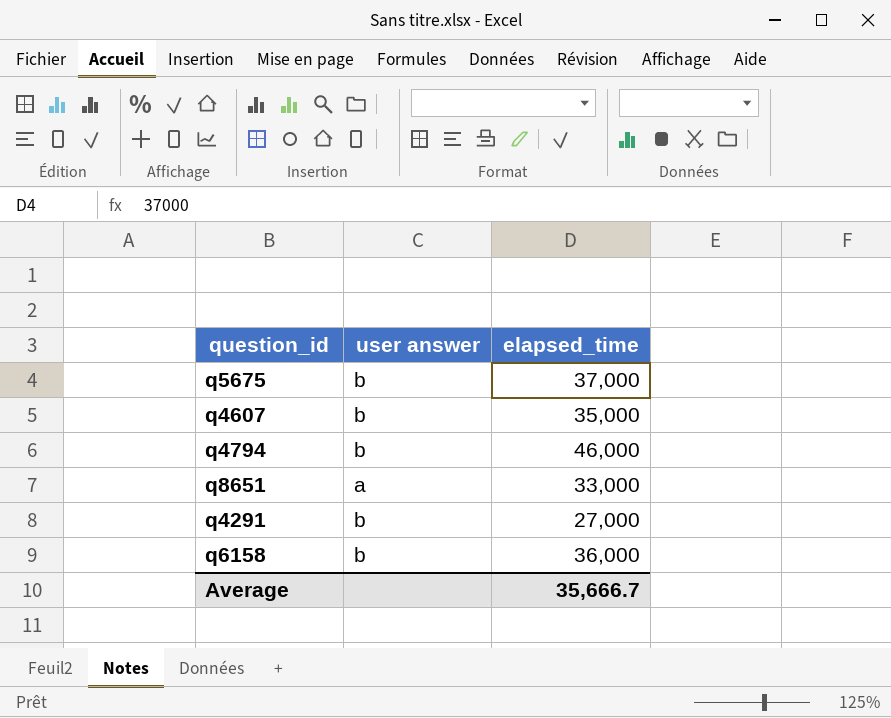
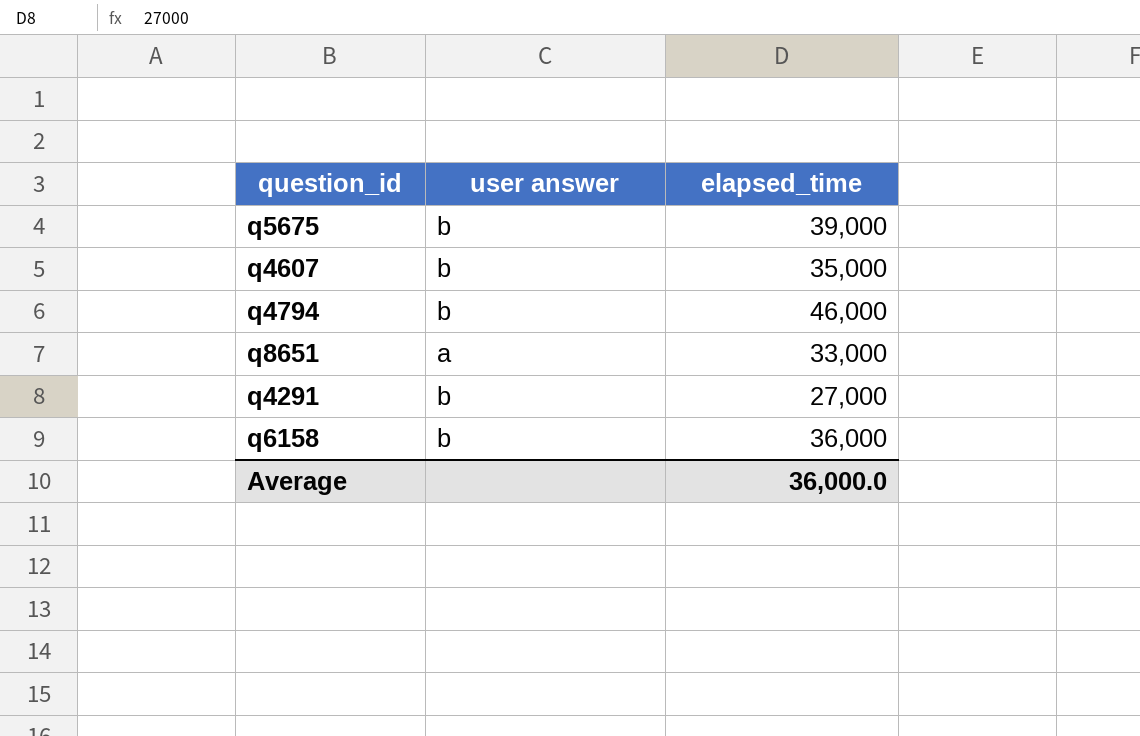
q5675 | elapsed_time: 37,000 -> 39,000
Average | elapsed_time: 35,666.7 -> 36,000.0

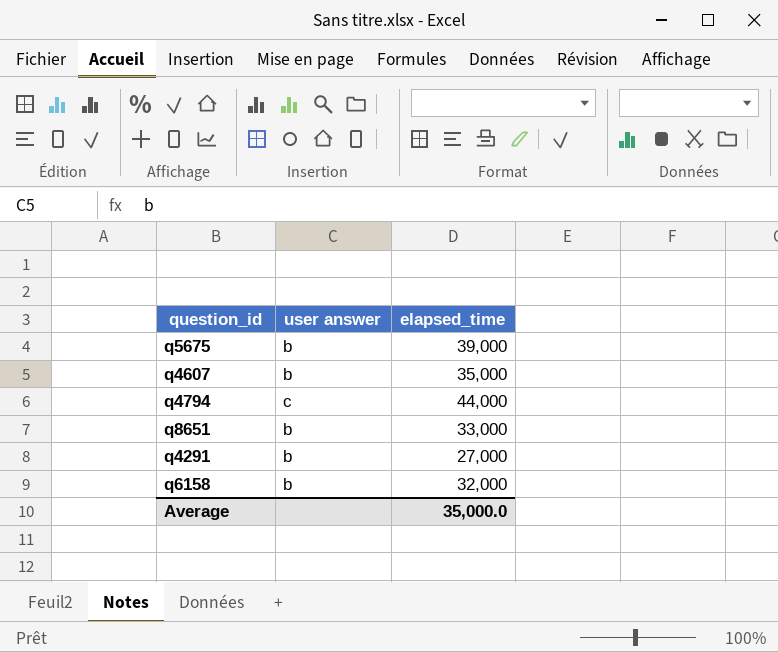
q4794 | user answer: b -> c
q4794 | elapsed_time: 46,000 -> 44,000
q8651 | user answer: a -> b
q6158 | elapsed_time: 36,000 -> 32,000
Average | elapsed_time: 36,000.0 -> 35,000.0

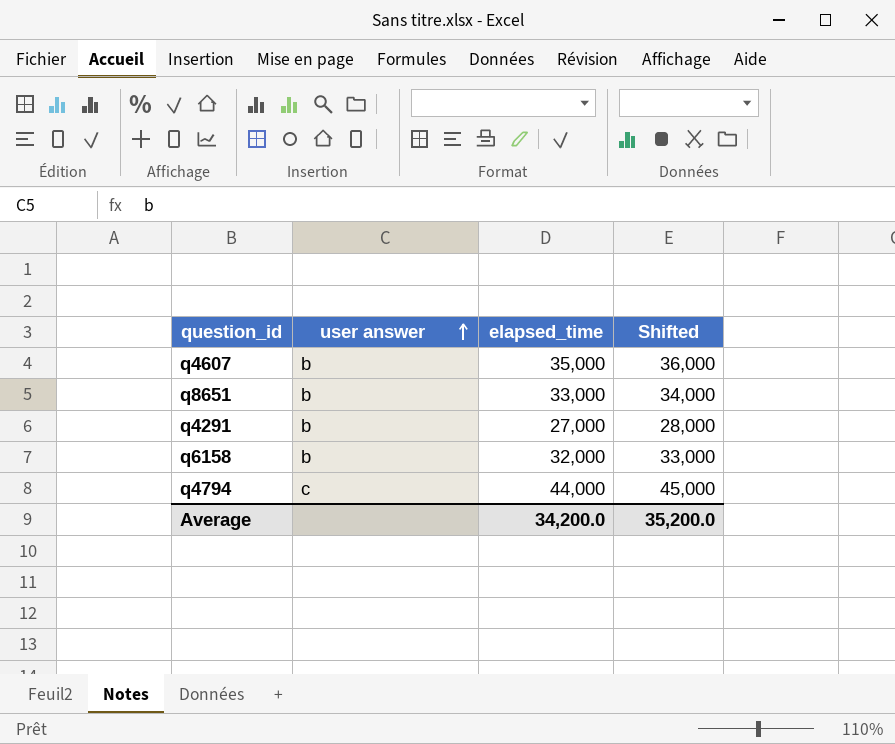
row order: none -> user answer ascending
column Shifted | formula: none -> [elapsed_time] + 1000
row q5675: b | 39,000 -> none
Average | elapsed_time: 35,000.0 -> 34,200.0

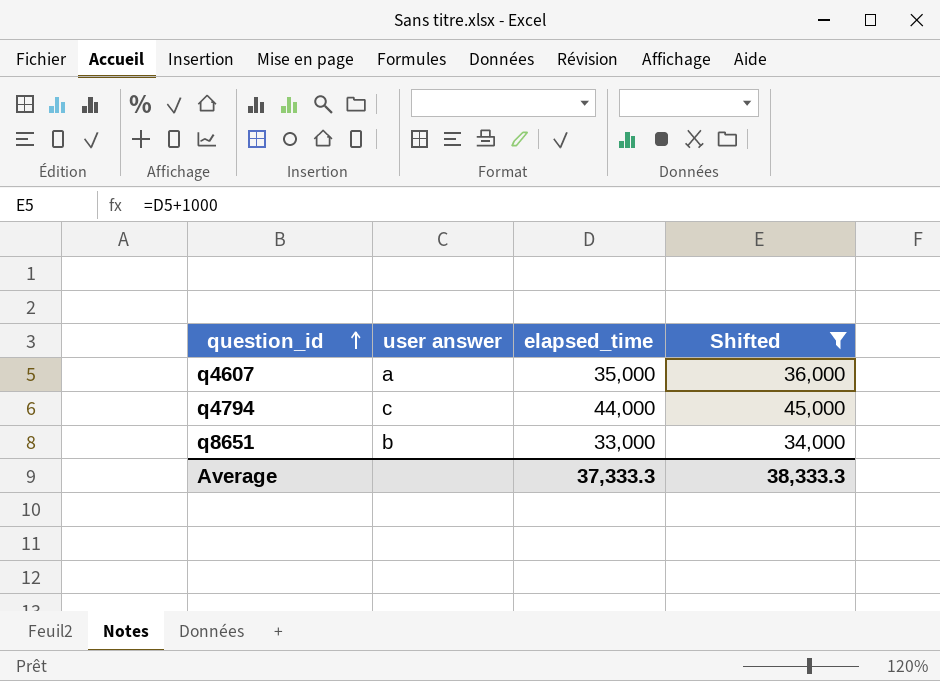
filter: none -> Shifted >= 34,000
row order: user answer ascending -> question_id ascending
q4607 | user answer: b -> a
Average | elapsed_time: 34,200.0 -> 37,333.3
Average | Shifted: 35,200.0 -> 38,333.3

